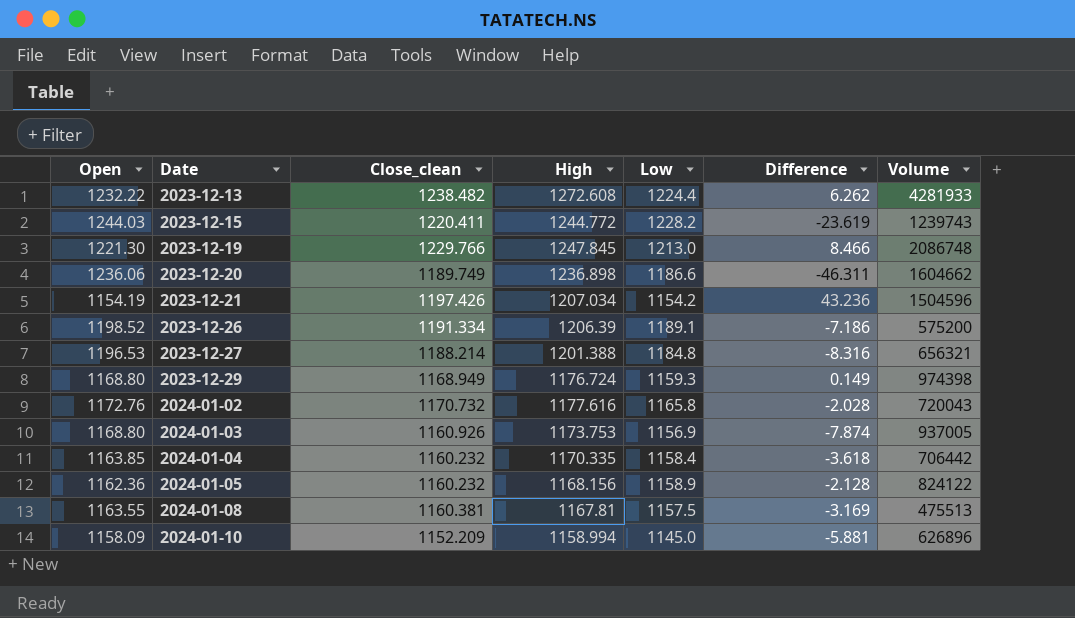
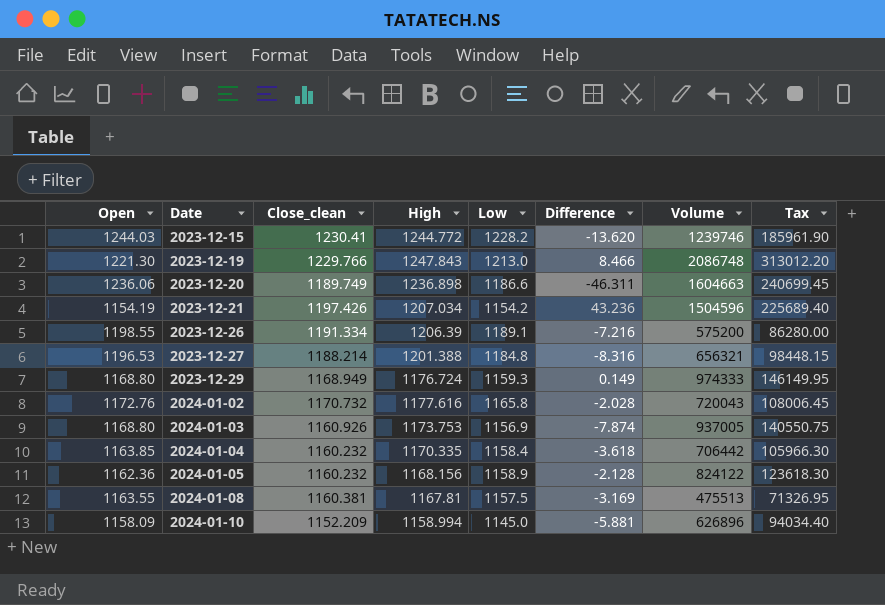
column Tax | formula: none -> [Volume] * 0.15
row 2023-12-13: 1232.22 | 1238.482 | 1272.608 | 1224.4 | 6.262 | 4281933 -> none
2023-12-15 | Close_clean: 1220.411 -> 1230.41
2023-12-15 | Difference: -23.619 -> -13.620
2023-12-15 | Volume: 1239743 -> 1239746
2023-12-19 | High: 1247.845 -> 1247.843
2023-12-20 | Volume: 1604662 -> 1604663
2023-12-26 | Open: 1198.52 -> 1198.55
2023-12-26 | Difference: -7.186 -> -7.216
2023-12-29 | Volume: 974398 -> 974333

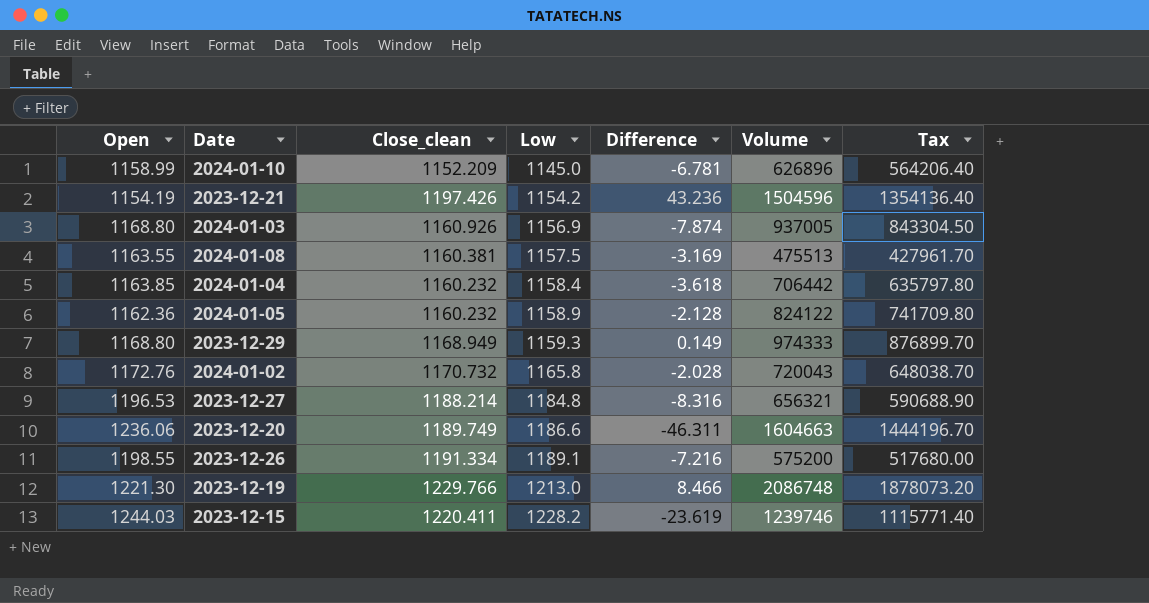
row order: Date ascending -> Low ascending
column High | position: 4 -> none
column Tax | formula: [Volume] * 0.15 -> [Volume] * 0.9
2024-01-10 | Open: 1158.09 -> 1158.99
2024-01-10 | Difference: -5.881 -> -6.781
2023-12-15 | Close_clean: 1230.41 -> 1220.411
2023-12-15 | Difference: -13.620 -> -23.619

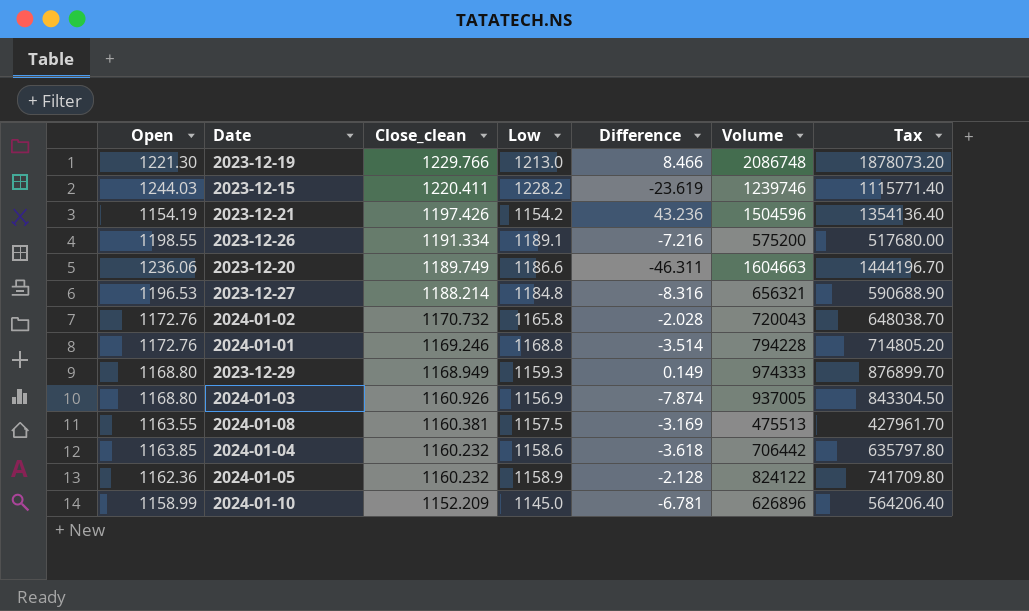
row order: Low ascending -> Close_clean descending
row 2024-01-01: none -> 1172.76 | 1169.246 | 1168.8 | -3.514 | 794228 | 714805.20
2024-01-04 | Low: 1158.4 -> 1158.6

